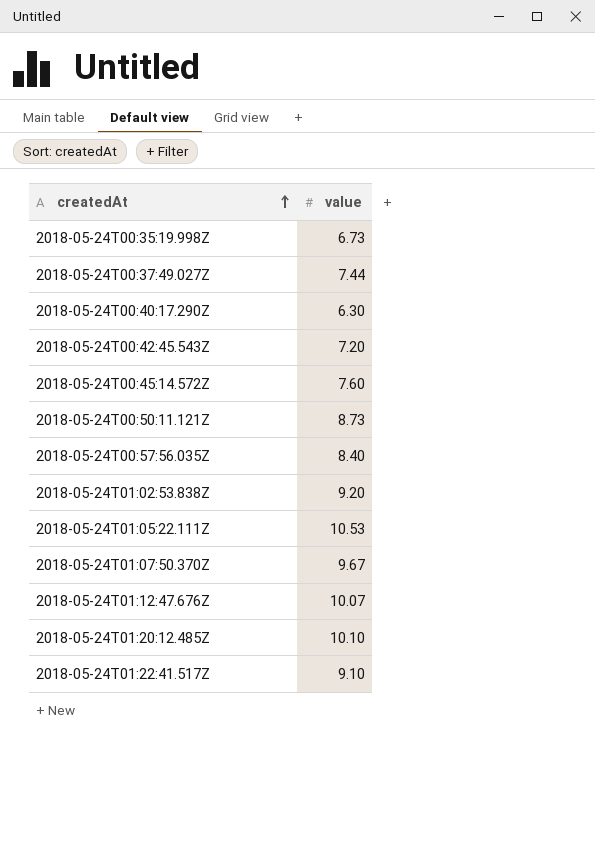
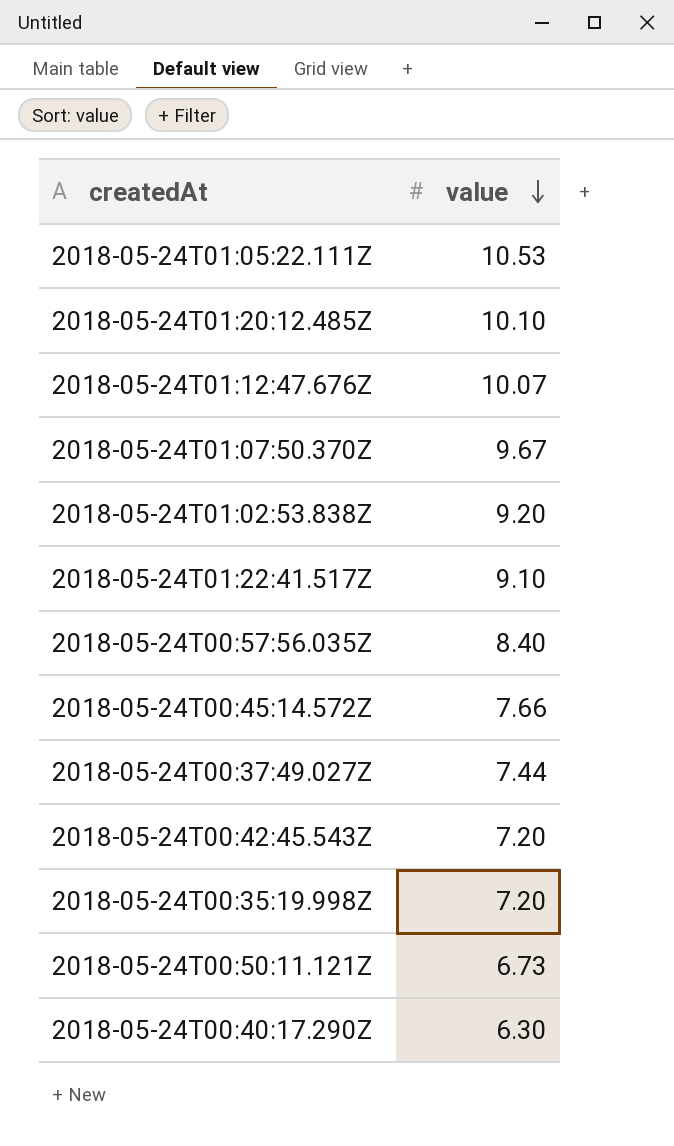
row order: createdAt ascending -> value descending
2018-05-24T00:45:14.572Z | value: 7.60 -> 7.66
2018-05-24T00:35:19.998Z | value: 6.73 -> 7.20
2018-05-24T00:50:11.121Z | value: 8.73 -> 6.73

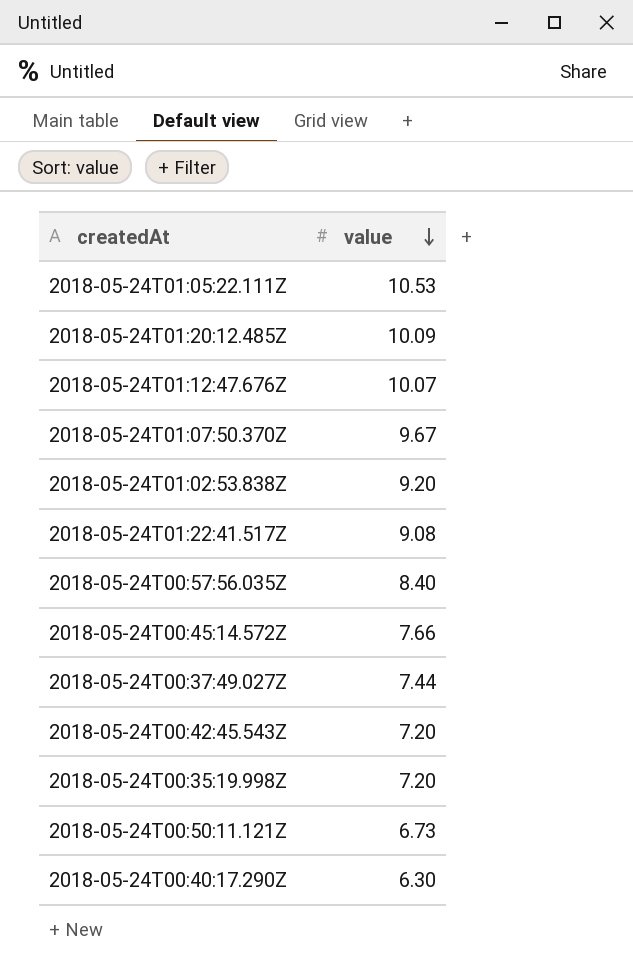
2018-05-24T01:20:12.485Z | value: 10.10 -> 10.09
2018-05-24T01:22:41.517Z | value: 9.10 -> 9.08

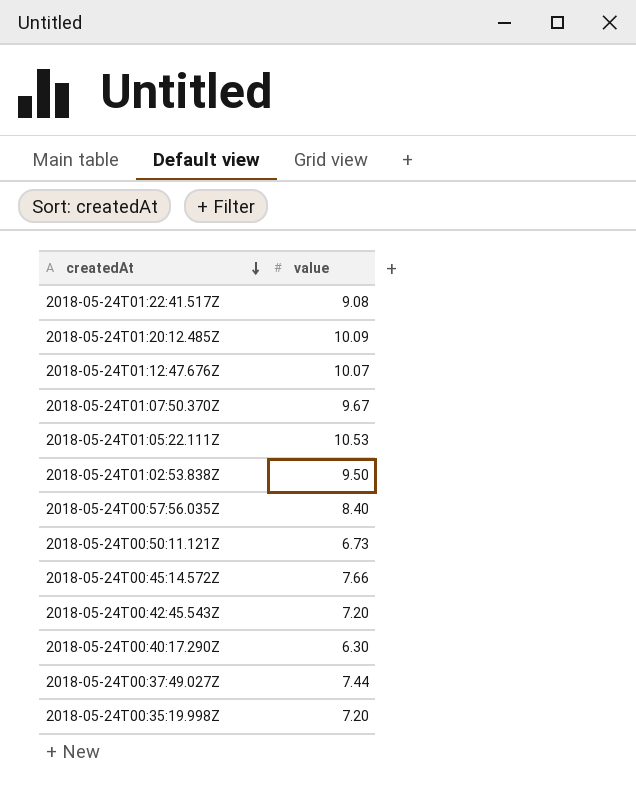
row order: value descending -> createdAt descending
2018-05-24T01:02:53.838Z | value: 9.20 -> 9.50

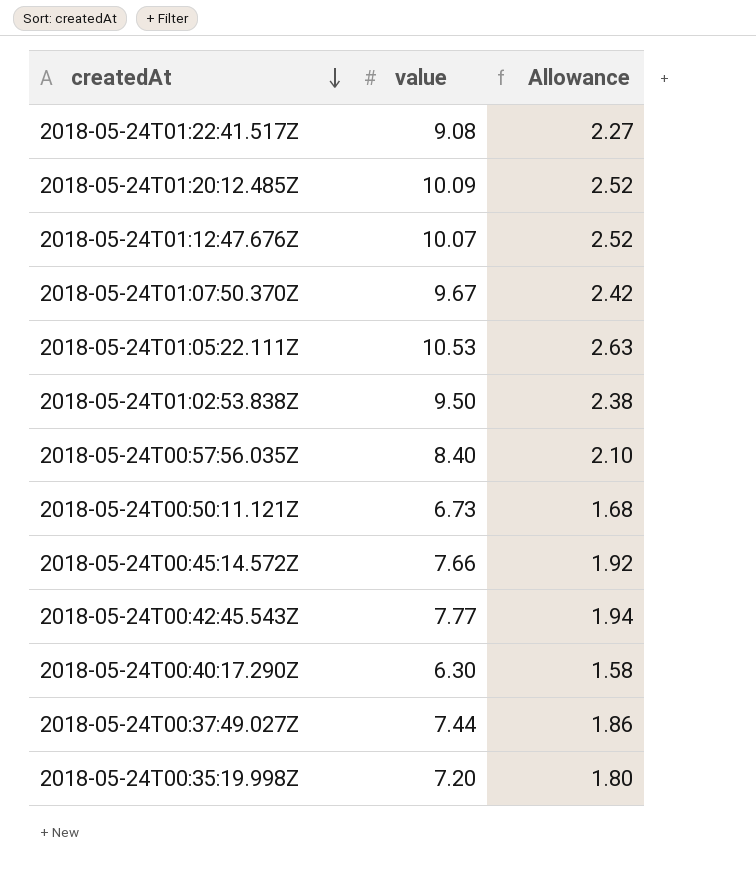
column Allowance | formula: none -> [value] * 0.25
2018-05-24T00:42:45.543Z | value: 7.20 -> 7.77

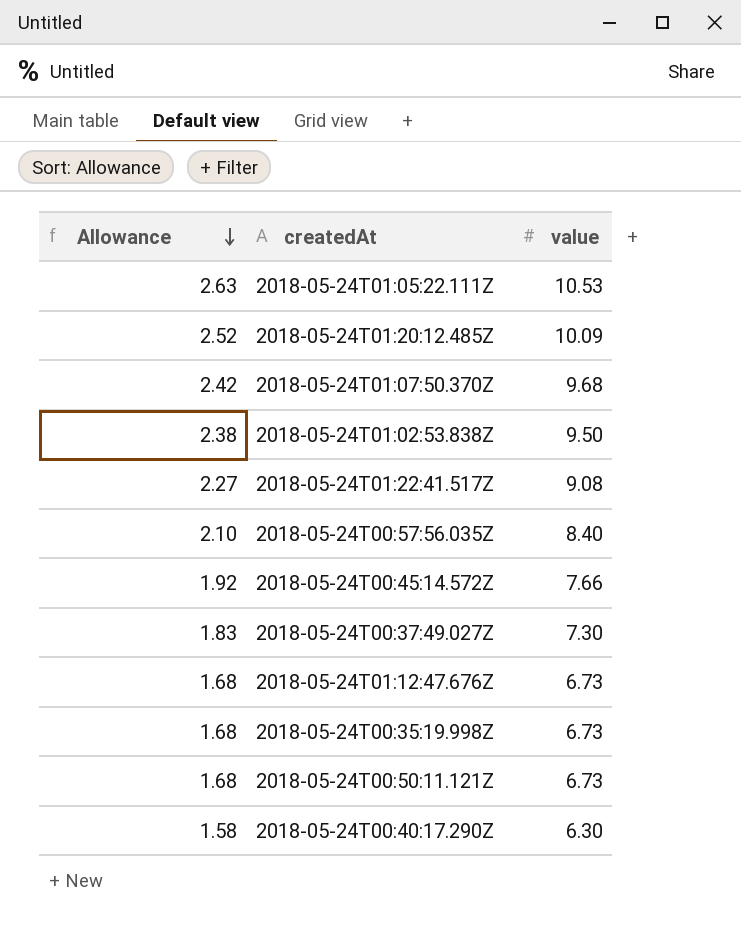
row order: createdAt descending -> Allowance descending
column Allowance | position: 3 -> 1
row 2018-05-24T00:42:45.543Z: 7.77 | 1.94 -> none
2018-05-24T01:07:50.370Z | value: 9.67 -> 9.68
2018-05-24T00:37:49.027Z | Allowance: 1.86 -> 1.83
2018-05-24T00:37:49.027Z | value: 7.44 -> 7.30
2018-05-24T01:12:47.676Z | Allowance: 2.52 -> 1.68
2018-05-24T01:12:47.676Z | value: 10.07 -> 6.73
2018-05-24T00:35:19.998Z | Allowance: 1.80 -> 1.68
2018-05-24T00:35:19.998Z | value: 7.20 -> 6.73

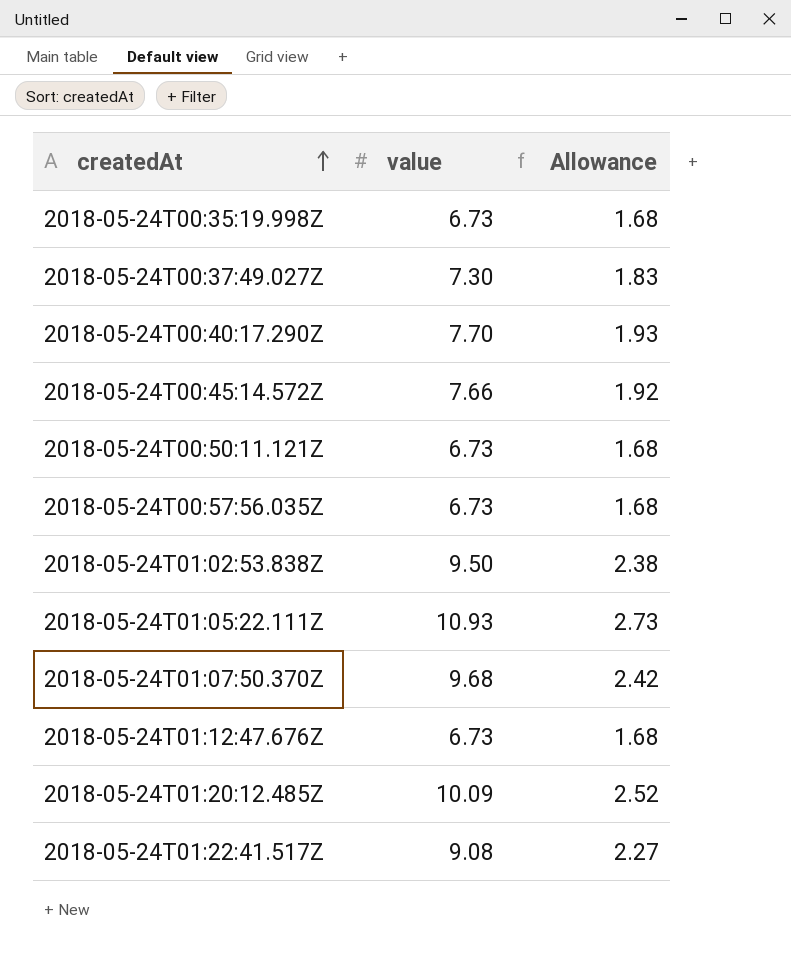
row order: Allowance descending -> createdAt ascending
column Allowance | position: 1 -> 3
2018-05-24T00:40:17.290Z | value: 6.30 -> 7.70
2018-05-24T00:40:17.290Z | Allowance: 1.58 -> 1.93
2018-05-24T00:57:56.035Z | value: 8.40 -> 6.73
2018-05-24T00:57:56.035Z | Allowance: 2.10 -> 1.68
2018-05-24T01:05:22.111Z | value: 10.53 -> 10.93
2018-05-24T01:05:22.111Z | Allowance: 2.63 -> 2.73

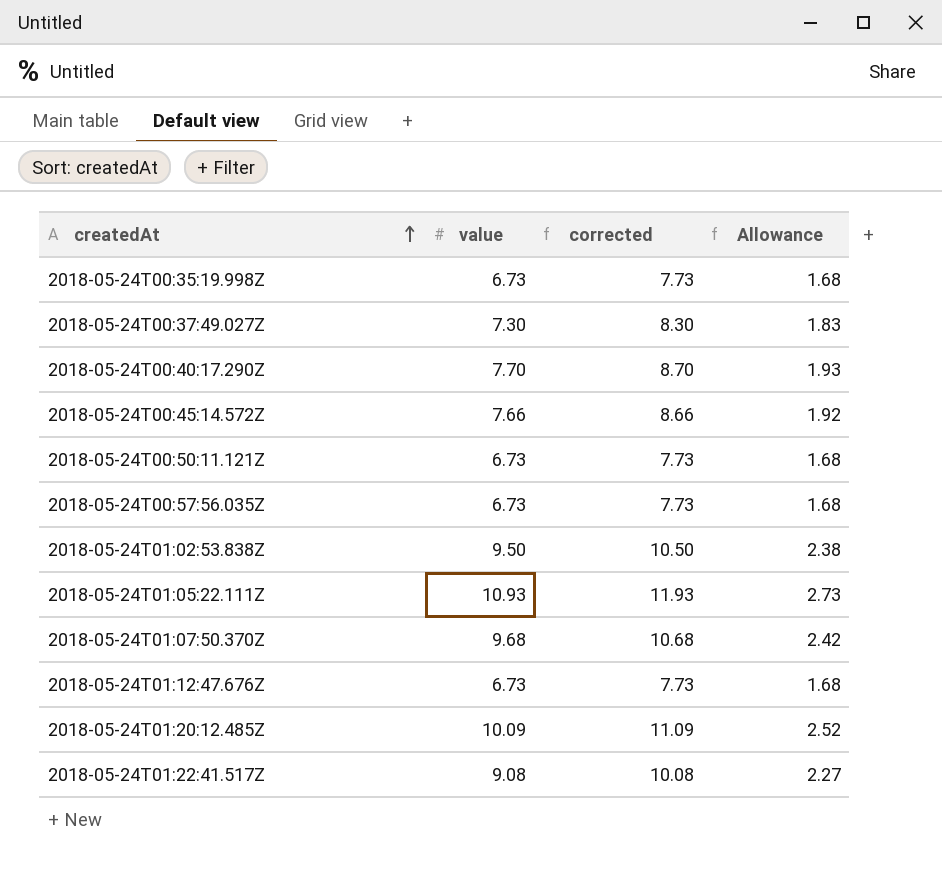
column corrected | formula: none -> [value] + 1

